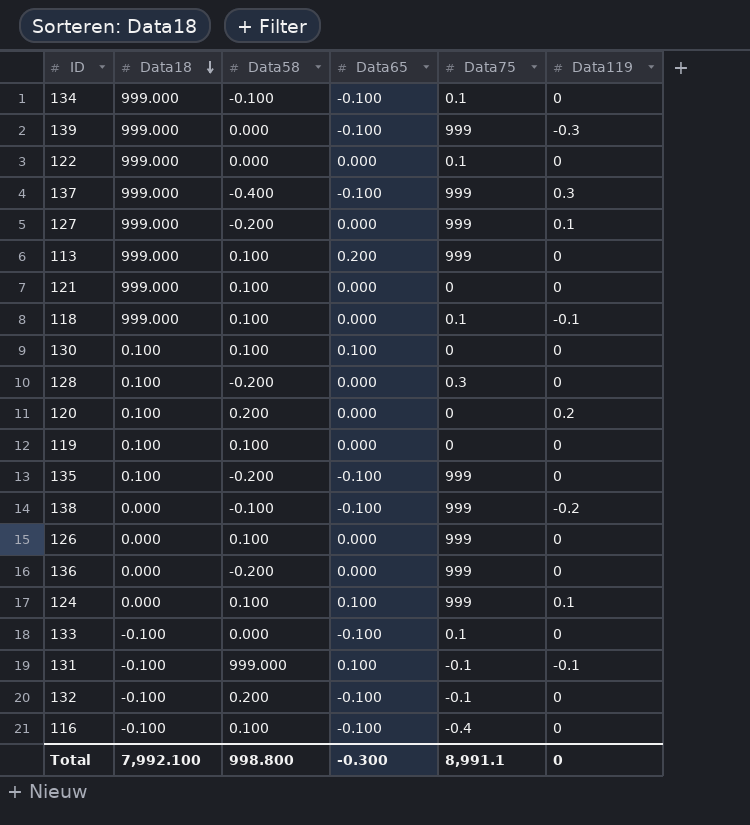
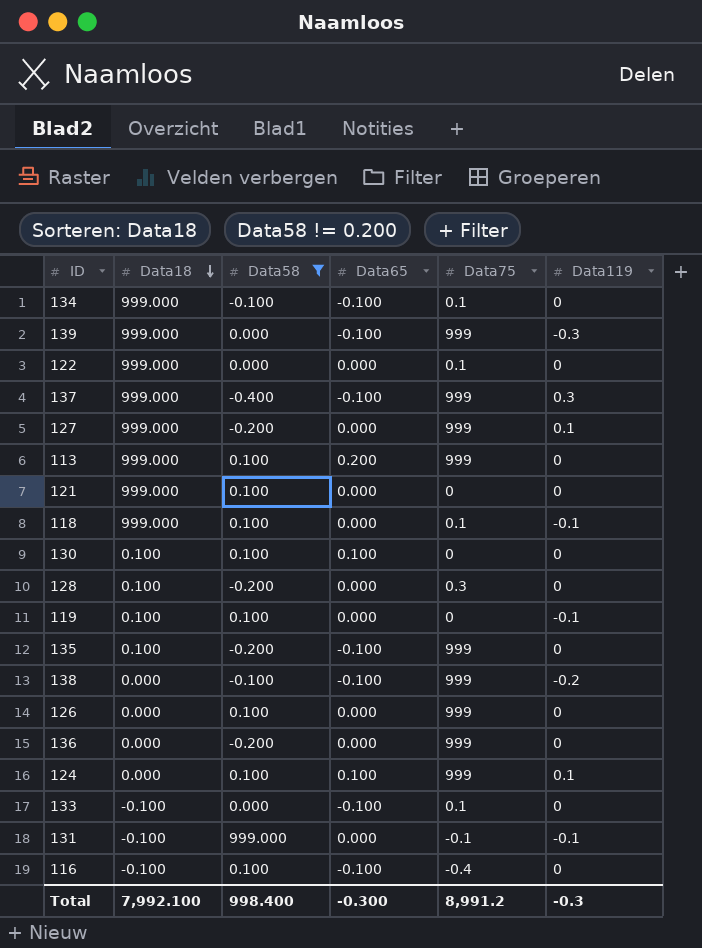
filter: none -> Data58 != 0.200
119 | Data119: 0 -> -0.1
131 | Data65: 0.100 -> 0.000
Total | Data58: 998.800 -> 998.400
Total | Data75: 8,991.1 -> 8,991.2
Total | Data119: 0 -> -0.3

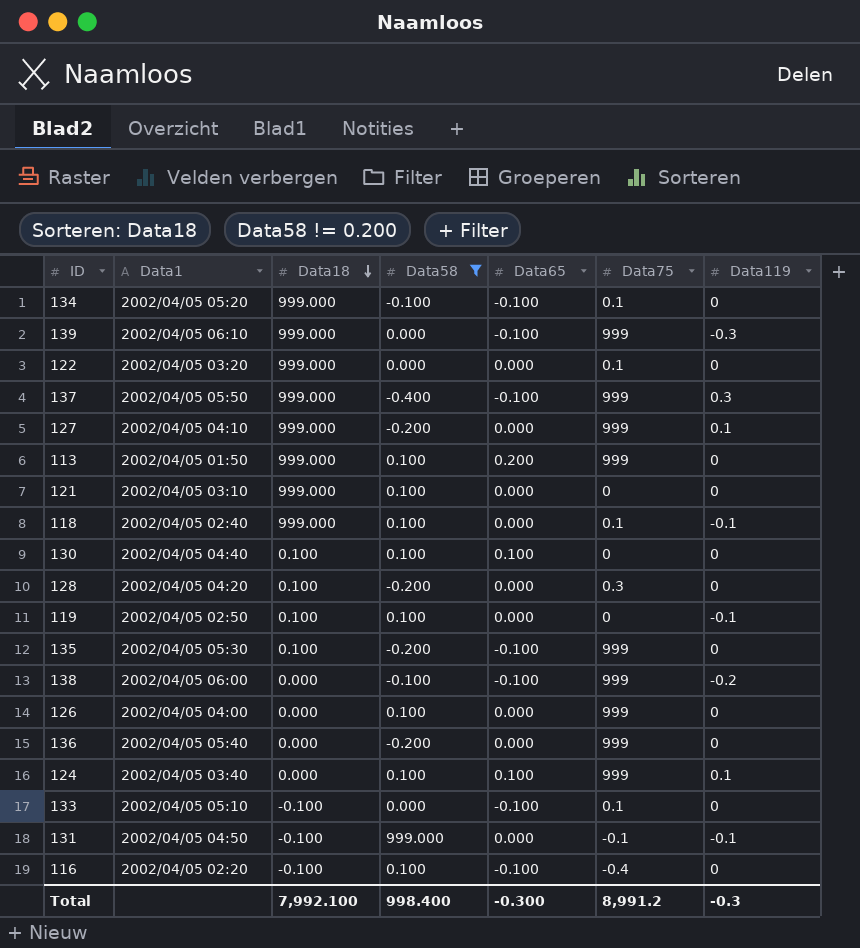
column Data1 | position: none -> 2

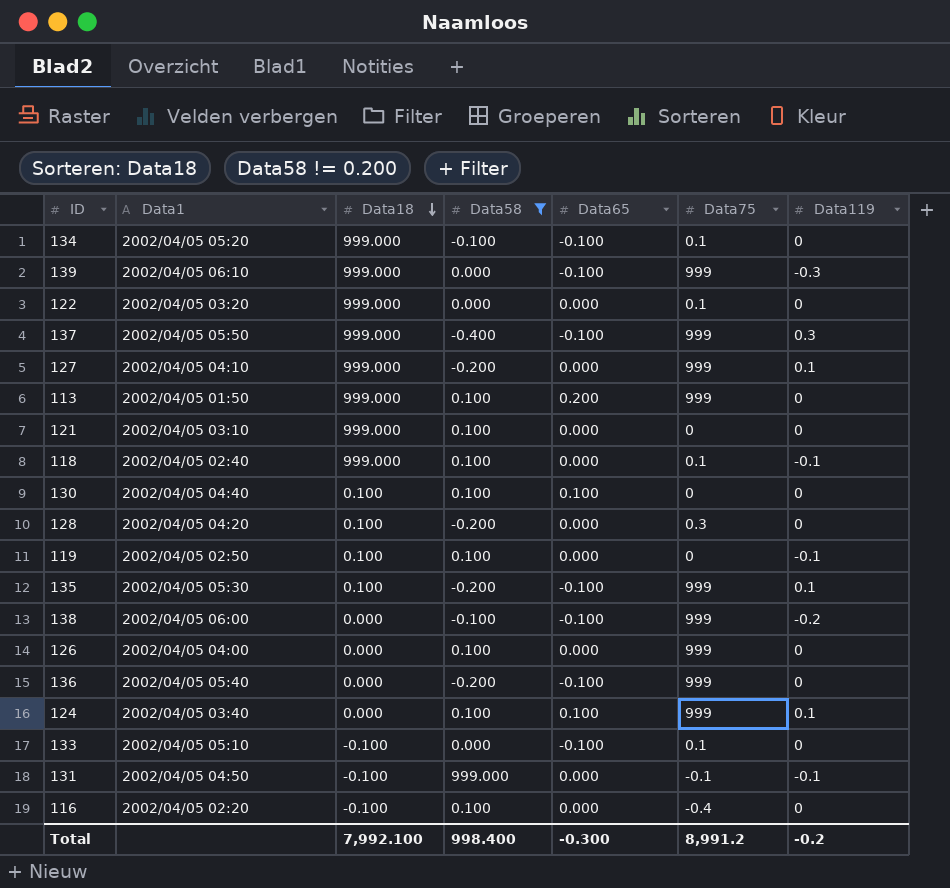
135 | Data119: 0 -> 0.1
136 | Data65: 0.000 -> -0.100
116 | Data65: -0.100 -> 0.000
Total | Data119: -0.3 -> -0.2

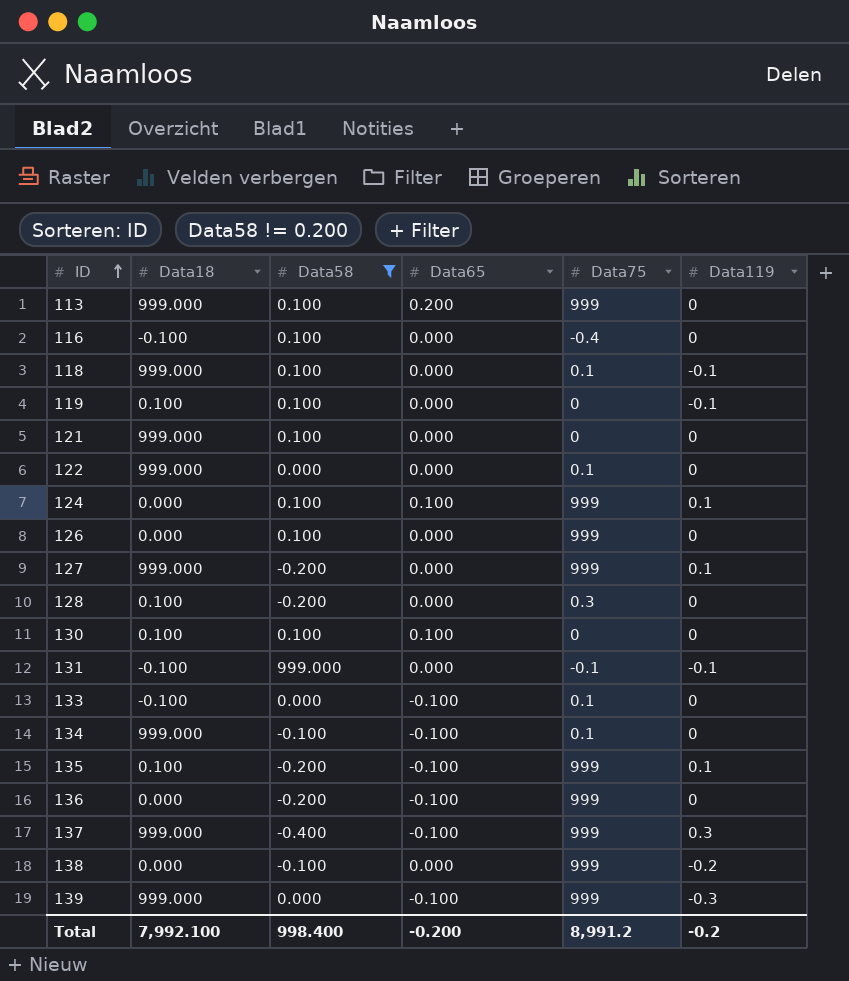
row order: Data18 descending -> ID ascending
column Data1 | position: 2 -> none
138 | Data65: -0.100 -> 0.000
Total | Data65: -0.300 -> -0.200

